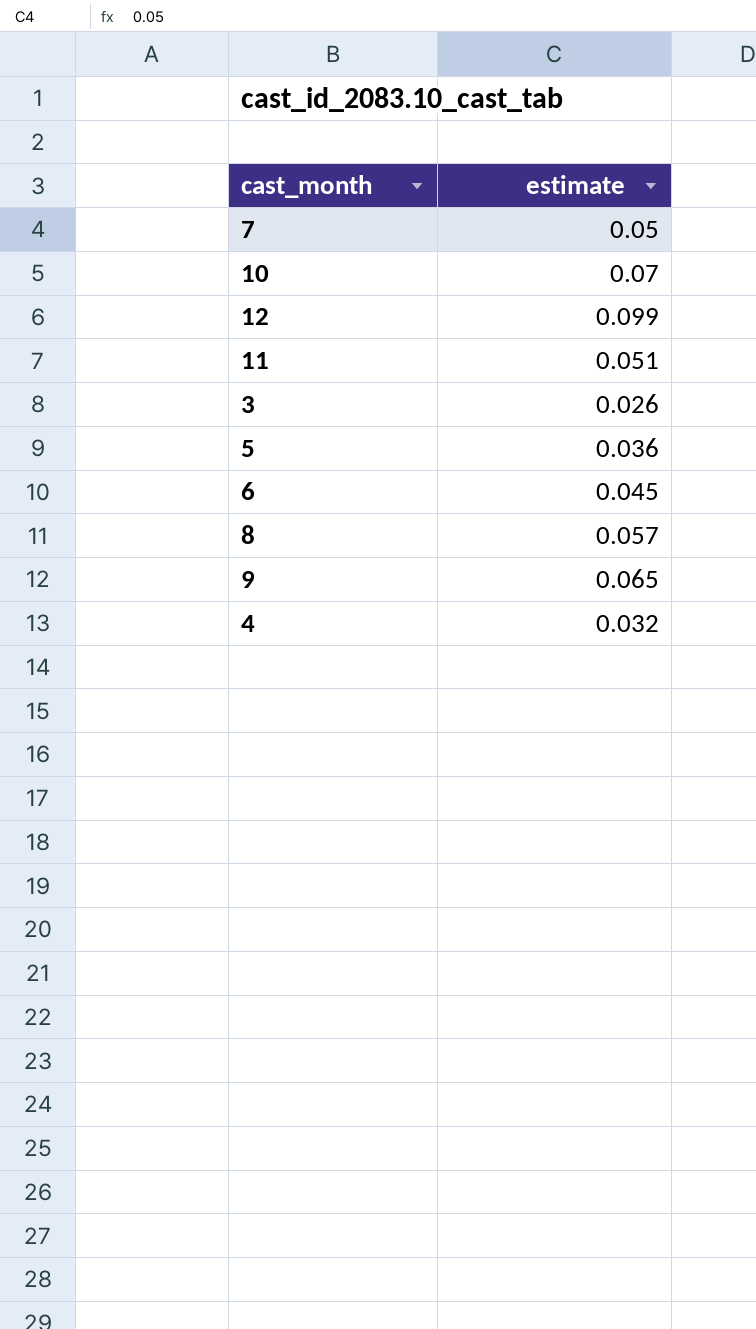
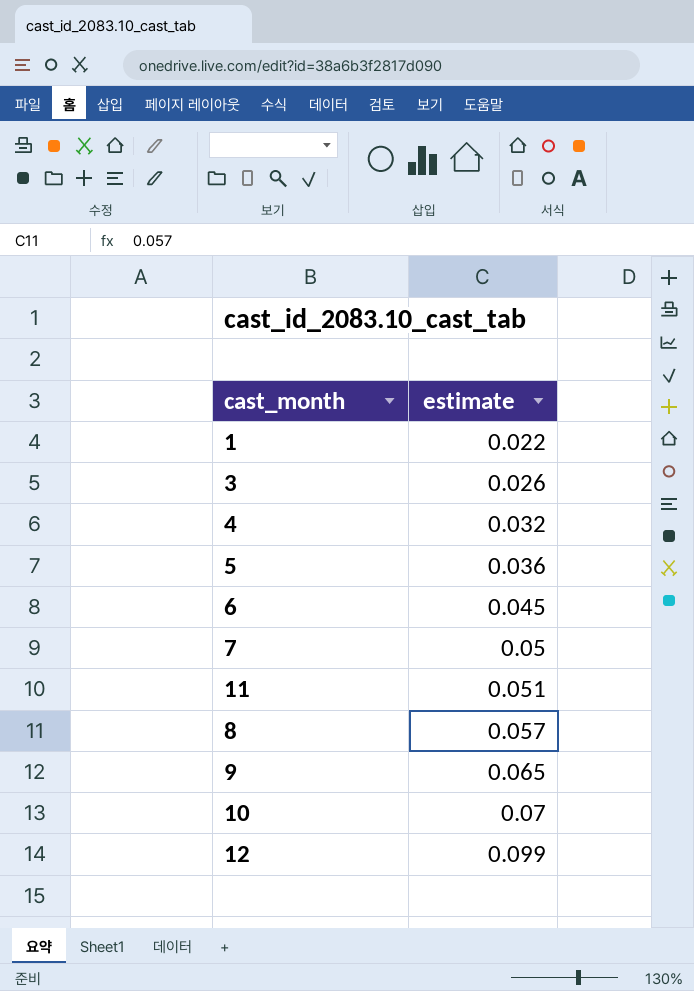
row order: none -> estimate ascending
row 1: none -> 0.022

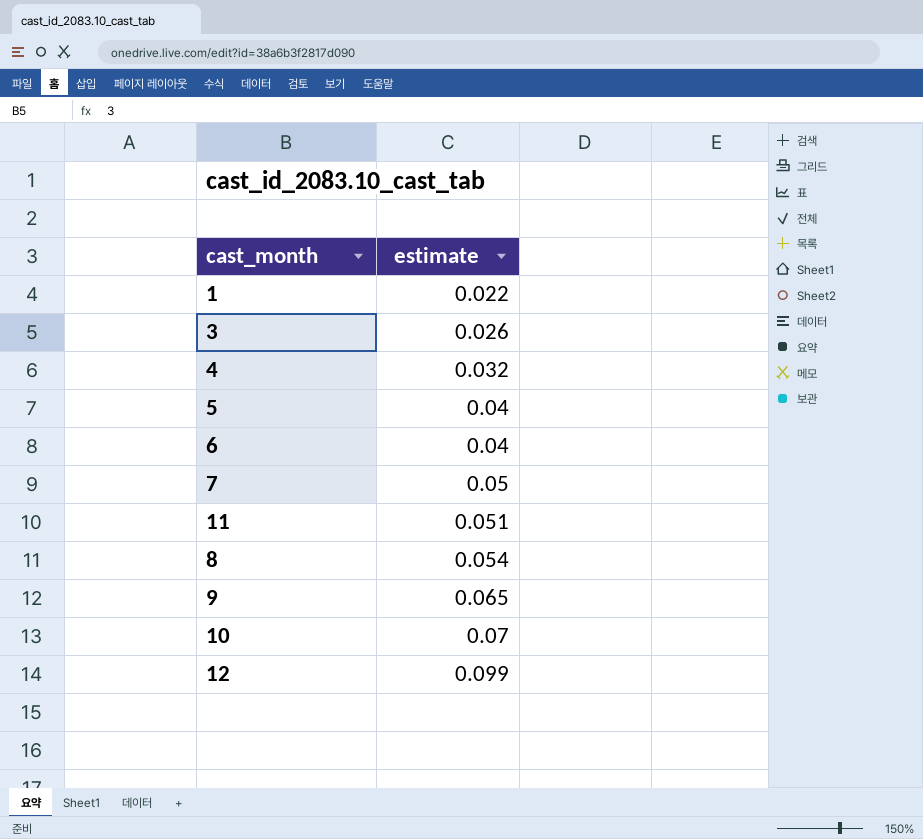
5 | estimate: 0.036 -> 0.04
6 | estimate: 0.045 -> 0.04
8 | estimate: 0.057 -> 0.054

